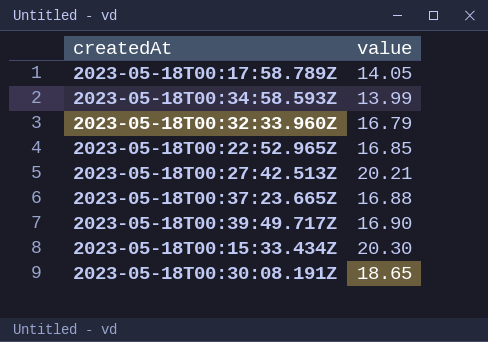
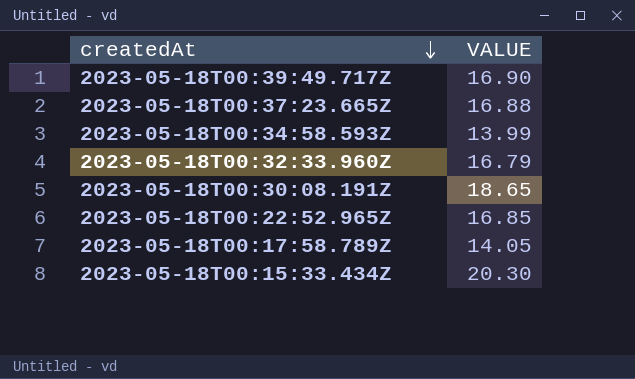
row order: none -> createdAt descending
column name: value -> VALUE
row 2023-05-18T00:27:42.513Z: 20.21 -> none

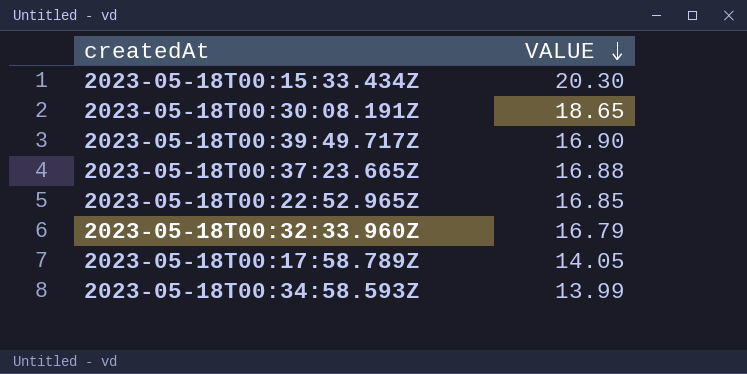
row order: createdAt descending -> VALUE descending

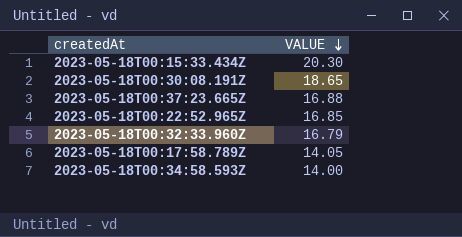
row 2023-05-18T00:39:49.717Z: 16.90 -> none
2023-05-18T00:34:58.593Z | VALUE: 13.99 -> 14.00

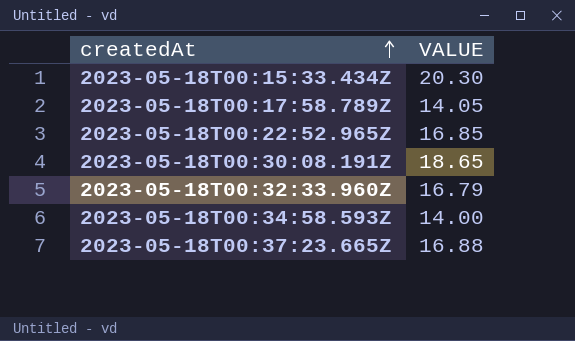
row order: VALUE descending -> createdAt ascending

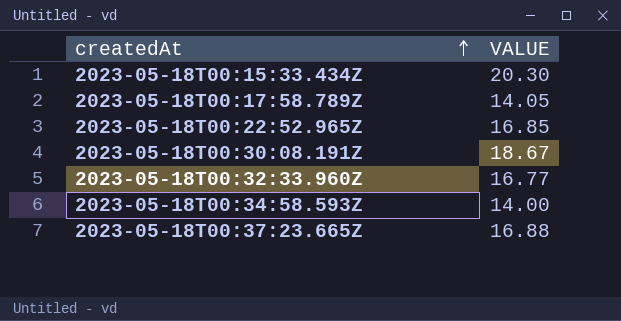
2023-05-18T00:30:08.191Z | VALUE: 18.65 -> 18.67
2023-05-18T00:32:33.960Z | VALUE: 16.79 -> 16.77

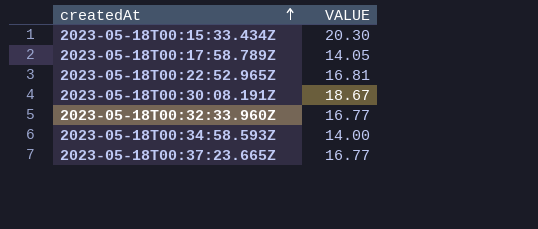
2023-05-18T00:22:52.965Z | VALUE: 16.85 -> 16.81
2023-05-18T00:37:23.665Z | VALUE: 16.88 -> 16.77

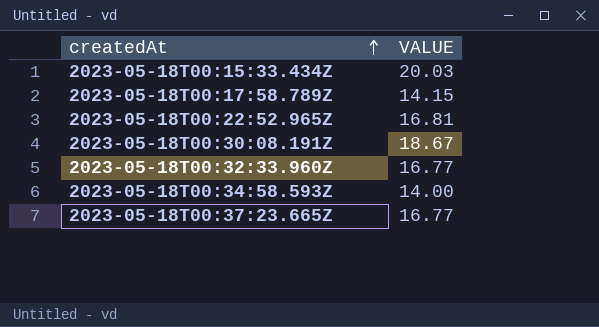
2023-05-18T00:15:33.434Z | VALUE: 20.30 -> 20.03
2023-05-18T00:17:58.789Z | VALUE: 14.05 -> 14.15

